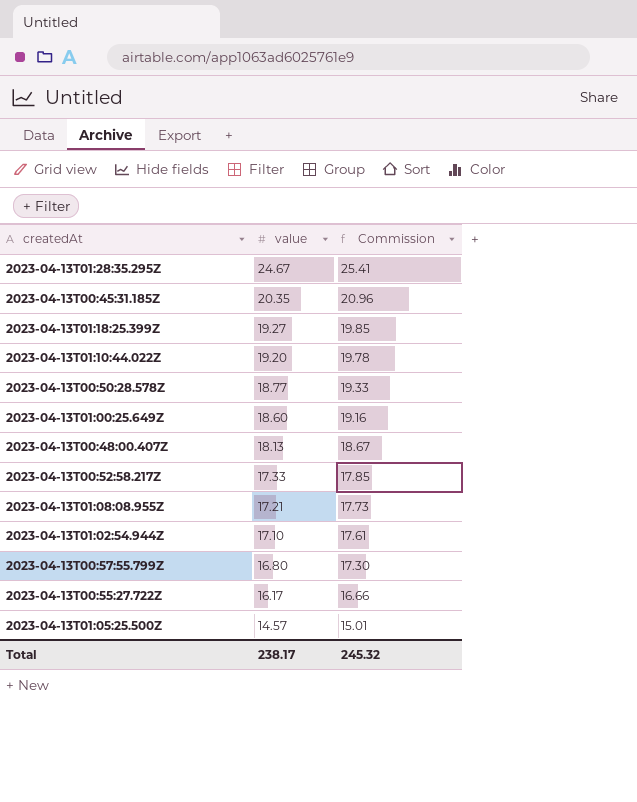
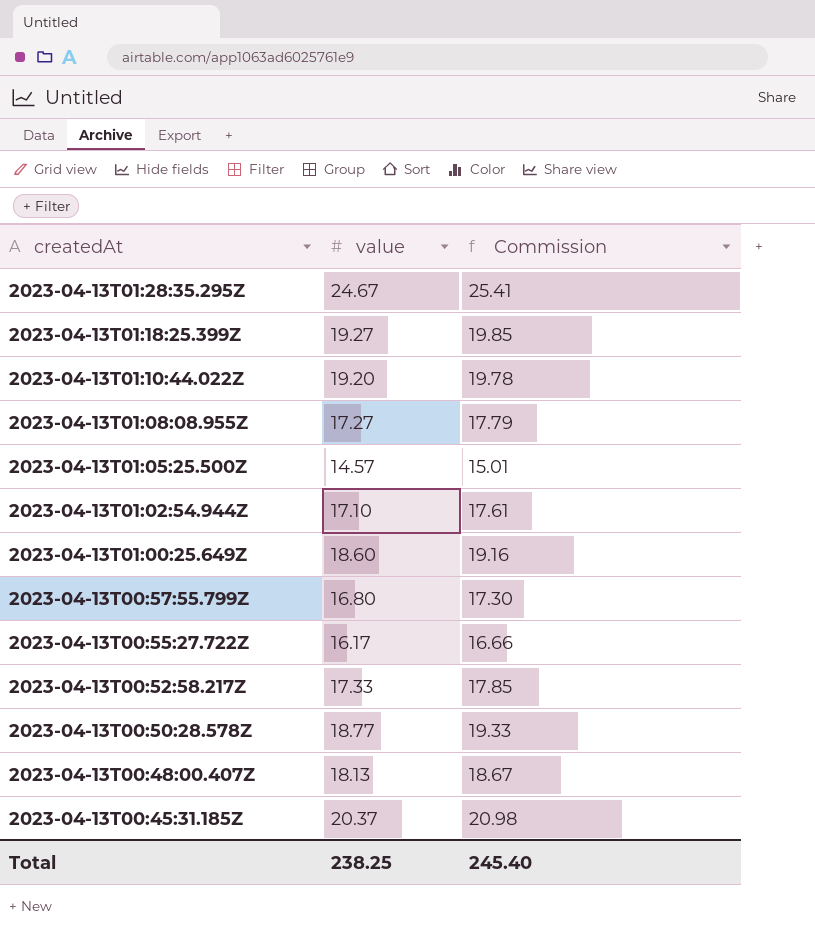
row order: value descending -> createdAt descending
2023-04-13T01:08:08.955Z | value: 17.21 -> 17.27
2023-04-13T01:08:08.955Z | Commission: 17.73 -> 17.79
2023-04-13T00:45:31.185Z | value: 20.35 -> 20.37
2023-04-13T00:45:31.185Z | Commission: 20.96 -> 20.98
Total | value: 238.17 -> 238.25
Total | Commission: 245.32 -> 245.40

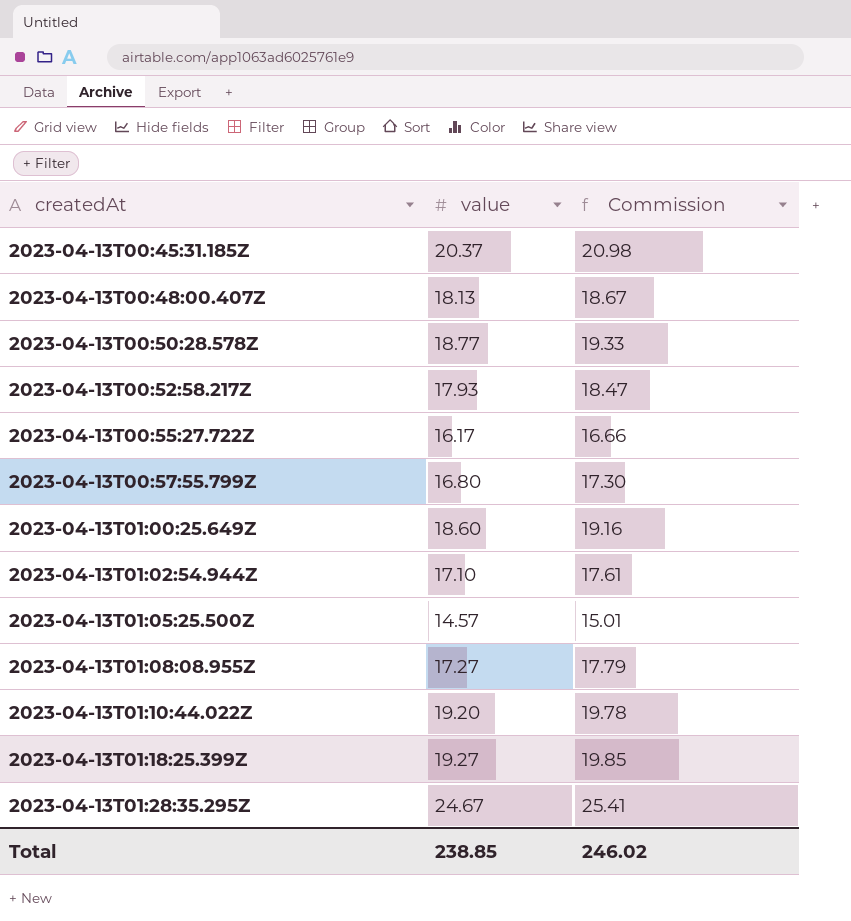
row order: createdAt descending -> createdAt ascending
2023-04-13T00:52:58.217Z | value: 17.33 -> 17.93
2023-04-13T00:52:58.217Z | Commission: 17.85 -> 18.47
Total | value: 238.25 -> 238.85
Total | Commission: 245.40 -> 246.02

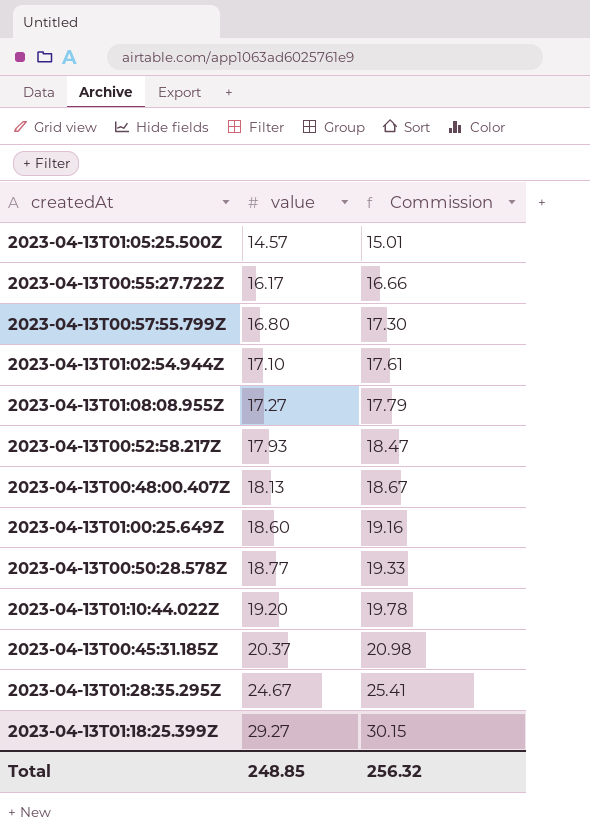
row order: createdAt ascending -> value ascending
2023-04-13T01:18:25.399Z | value: 19.27 -> 29.27
2023-04-13T01:18:25.399Z | Commission: 19.85 -> 30.15
Total | value: 238.85 -> 248.85
Total | Commission: 246.02 -> 256.32

